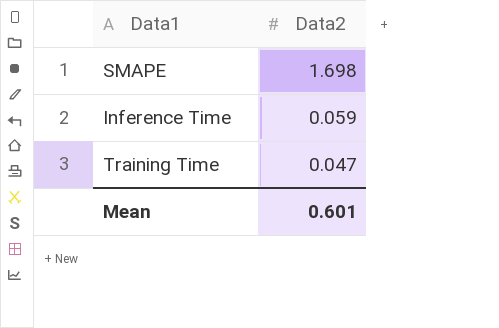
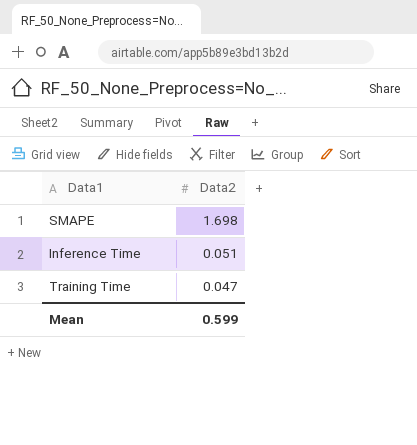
Inference Time | Data2: 0.059 -> 0.051
Mean | Data2: 0.601 -> 0.599

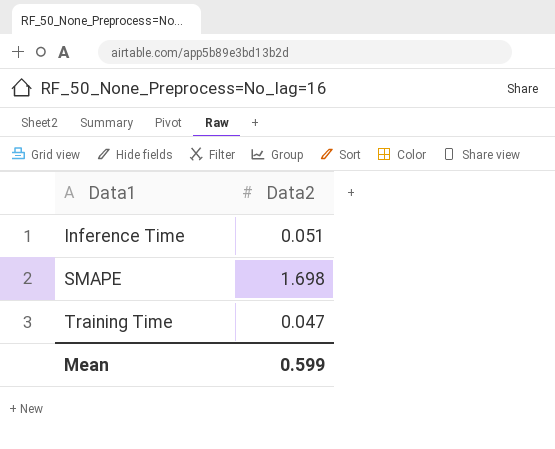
row order: Data2 descending -> Data1 ascending

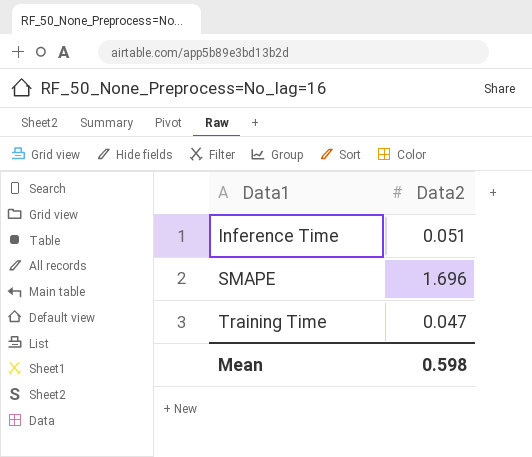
SMAPE | Data2: 1.698 -> 1.696
Mean | Data2: 0.599 -> 0.598

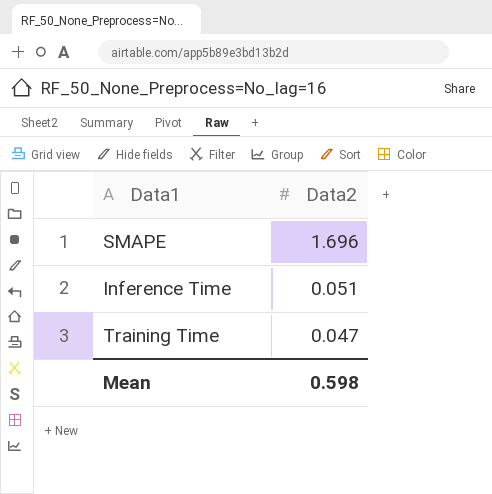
row order: Data1 ascending -> Data2 descending

